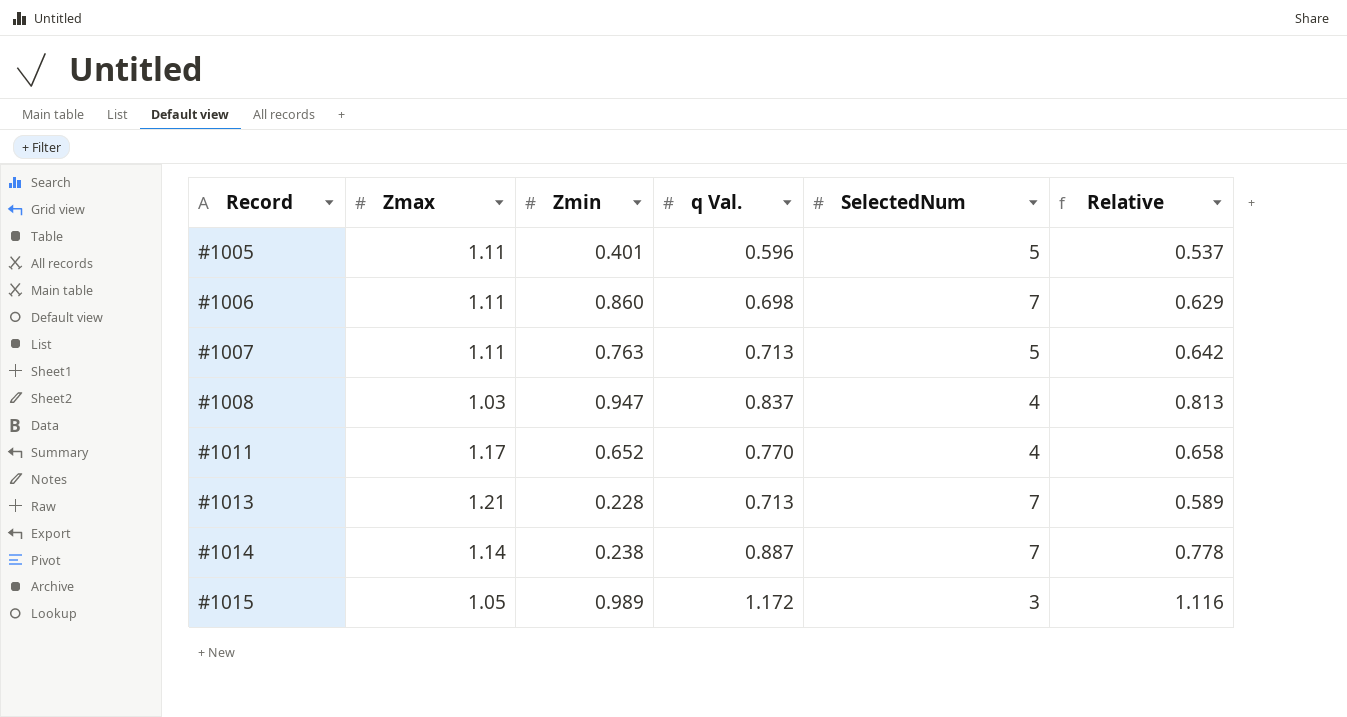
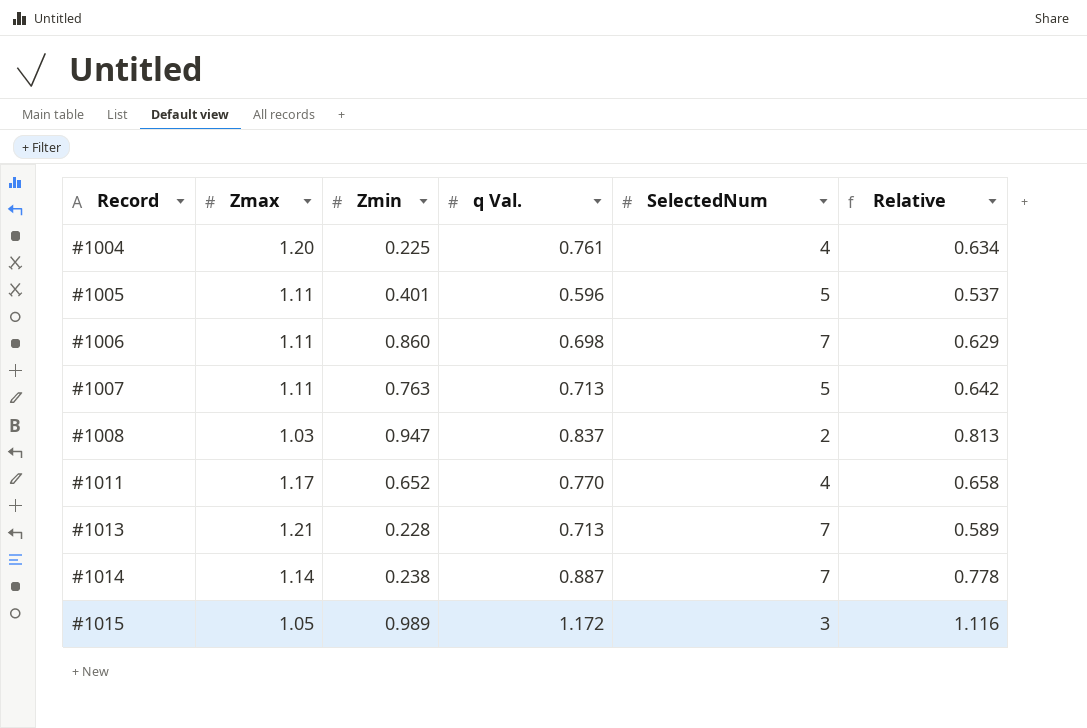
row #1004: none -> 1.20 | 0.225 | 0.761 | 4 | 0.634
#1008 | SelectedNum: 4 -> 2

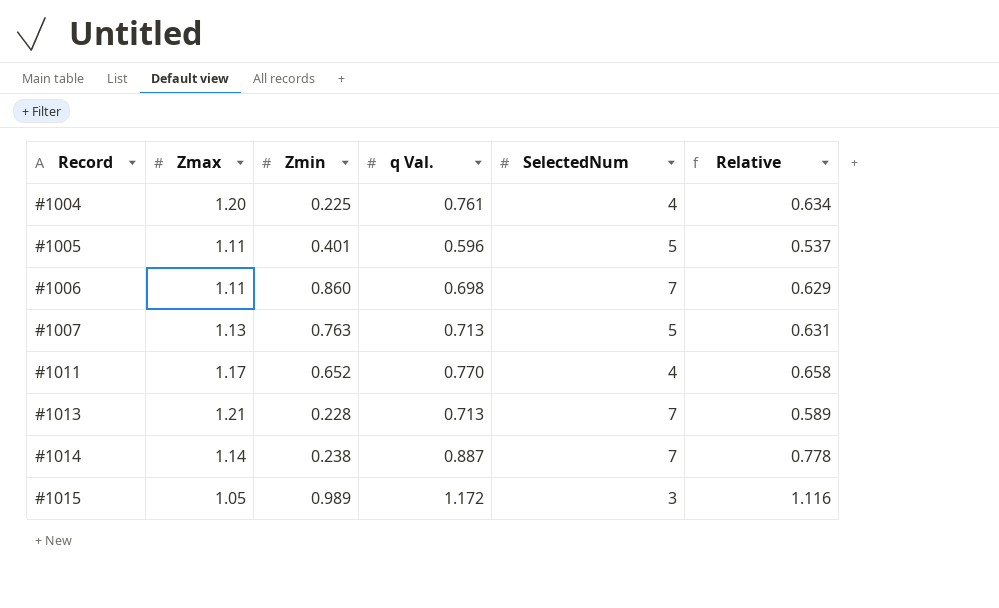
row #1008: 1.03 | 0.947 | 0.837 | 2 | 0.813 -> none
#1007 | Zmax: 1.11 -> 1.13
#1007 | Relative: 0.642 -> 0.631

